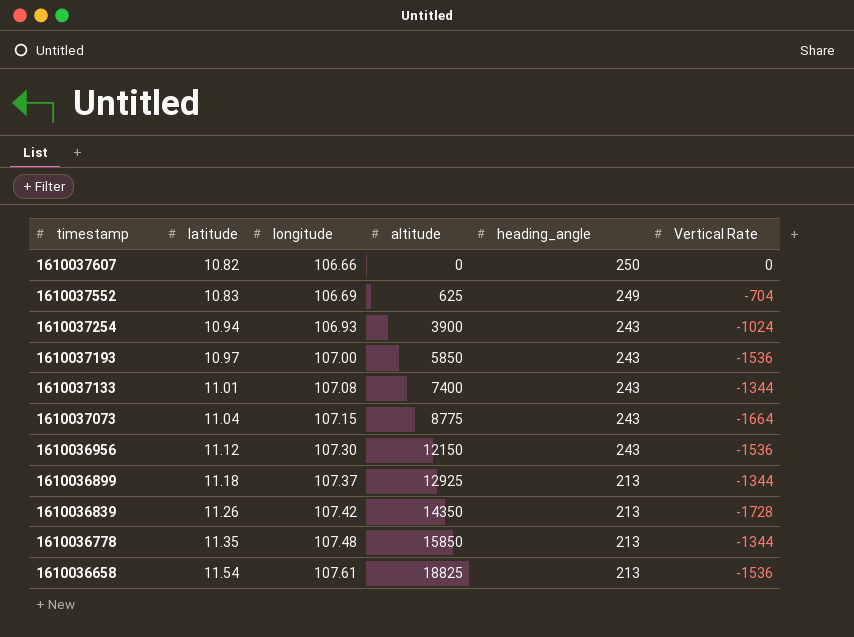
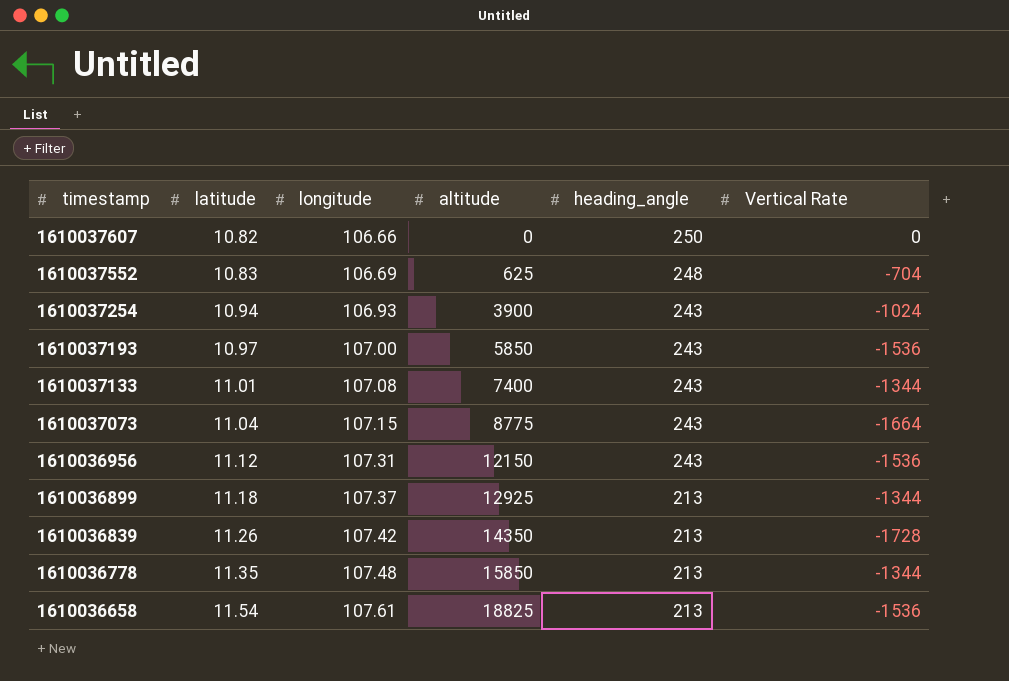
1610037552 | heading_angle: 249 -> 248
1610036956 | longitude: 107.30 -> 107.31

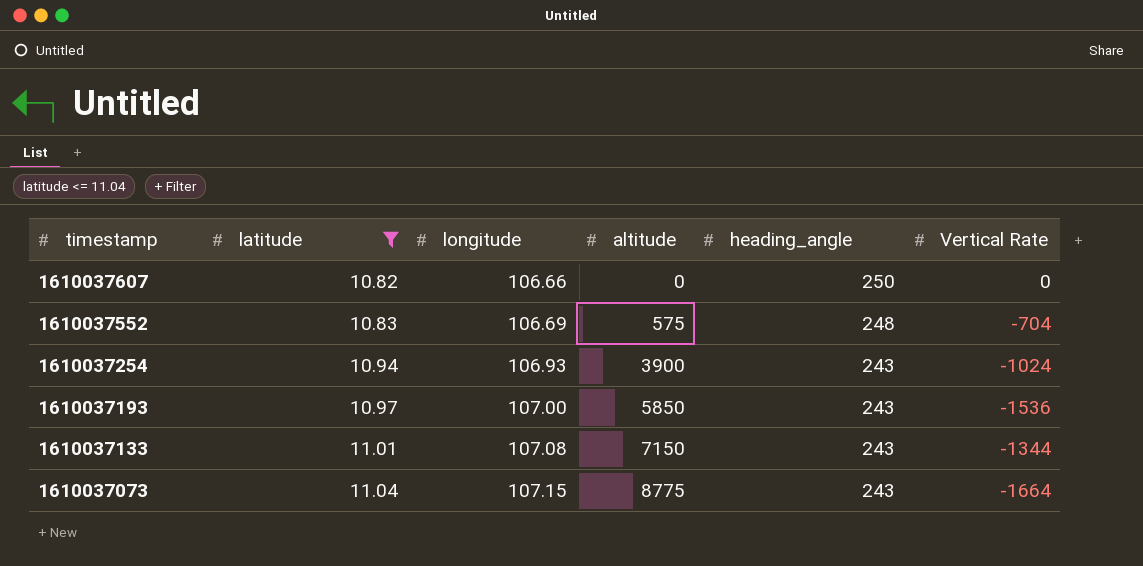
filter: none -> latitude <= 11.04
1610037552 | altitude: 625 -> 575
1610037133 | altitude: 7400 -> 7150

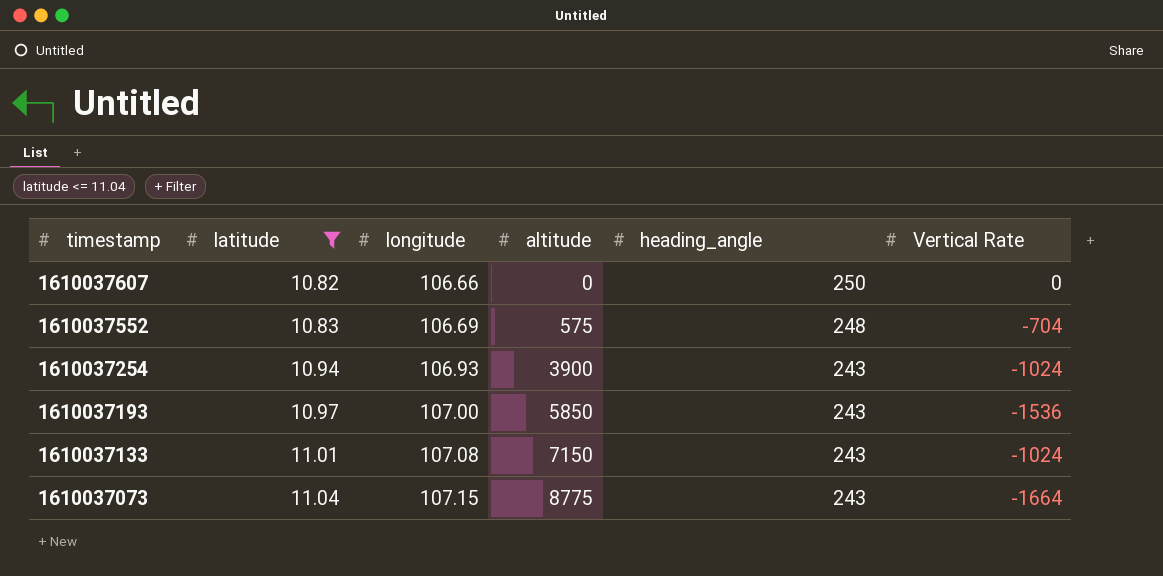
1610037133 | Vertical Rate: -1344 -> -1024

